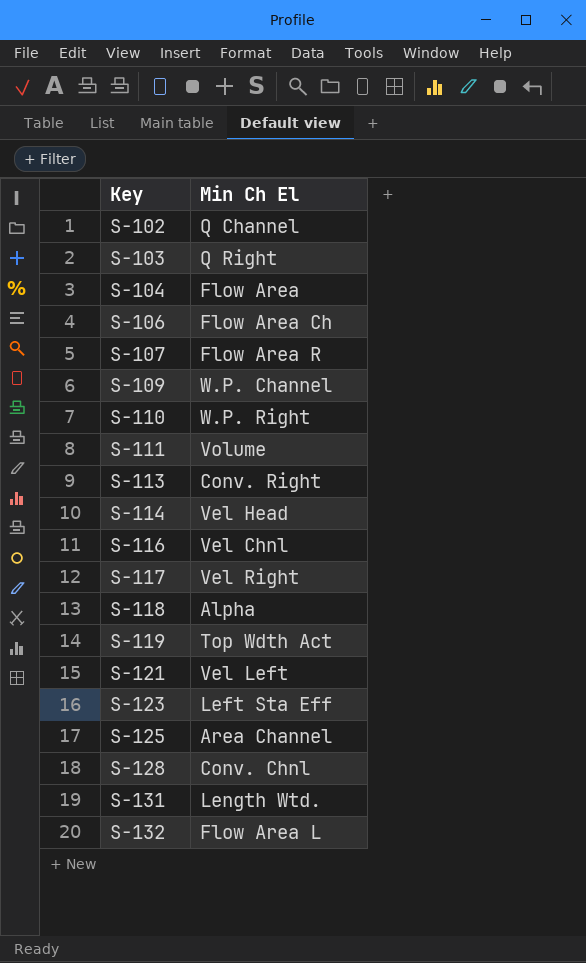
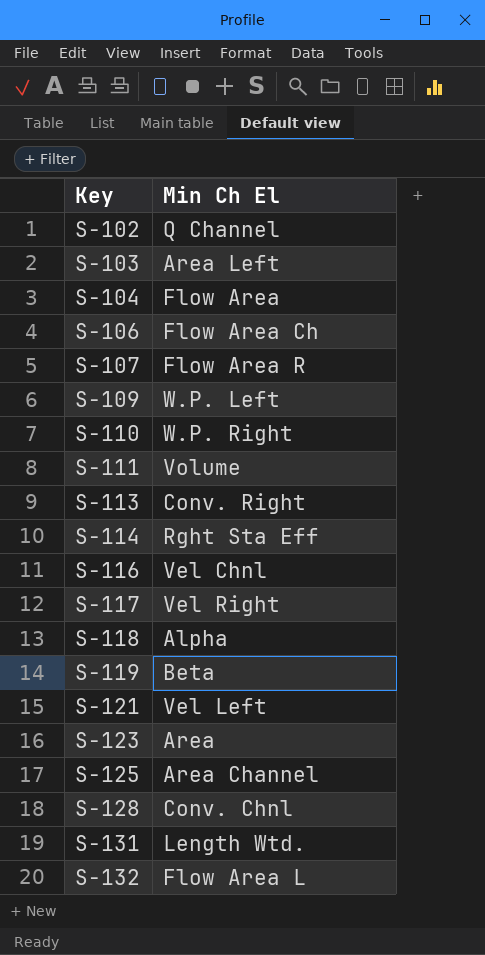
S-103 | Min Ch El: Q Right -> Area Left
S-109 | Min Ch El: W.P. Channel -> W.P. Left
S-114 | Min Ch El: Vel Head -> Rght Sta Eff
S-119 | Min Ch El: Top Wdth Act -> Beta
S-123 | Min Ch El: Left Sta Eff -> Area

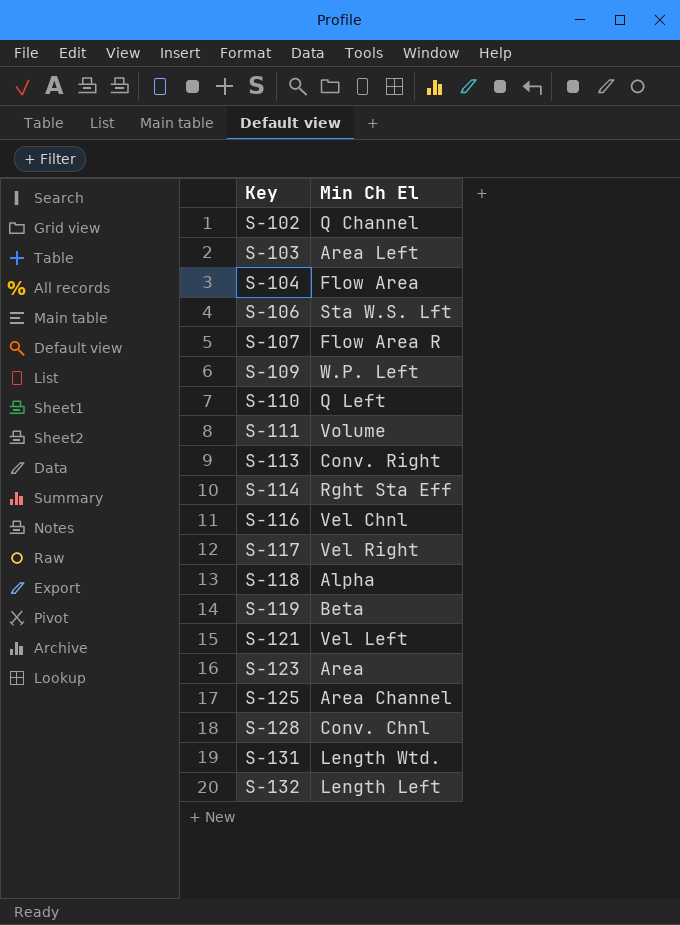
S-106 | Min Ch El: Flow Area Ch -> Sta W.S. Lft
S-110 | Min Ch El: W.P. Right -> Q Left
S-132 | Min Ch El: Flow Area L -> Length Left

